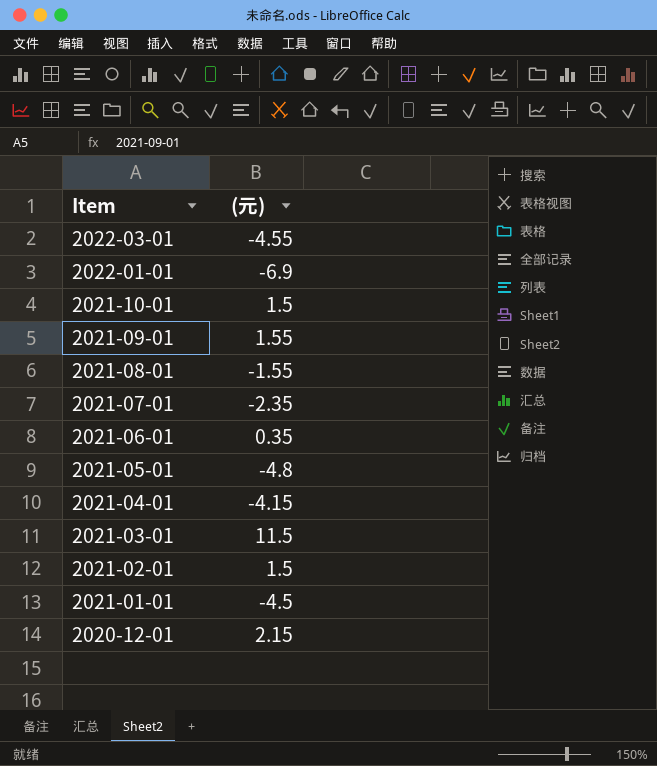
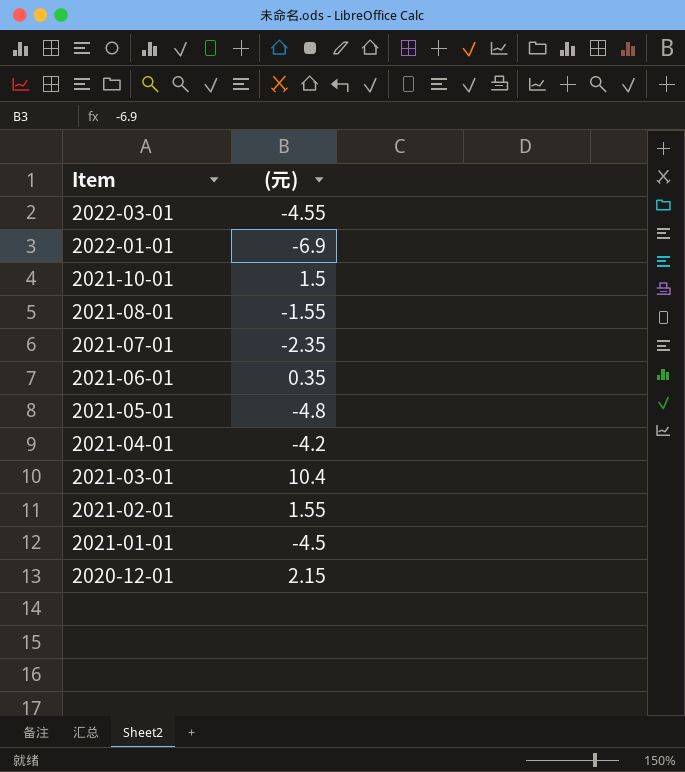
row 2021-09-01: 1.55 -> none
2021-04-01 | (元): -4.15 -> -4.2
2021-03-01 | (元): 11.5 -> 10.4
2021-02-01 | (元): 1.5 -> 1.55

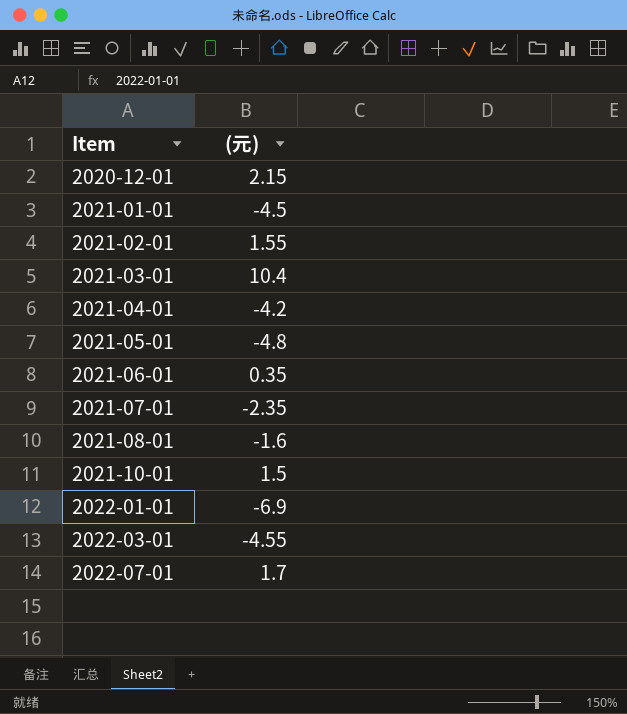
row order: Item descending -> Item ascending
2021-08-01 | (元): -1.55 -> -1.6
row 2022-07-01: none -> 1.7

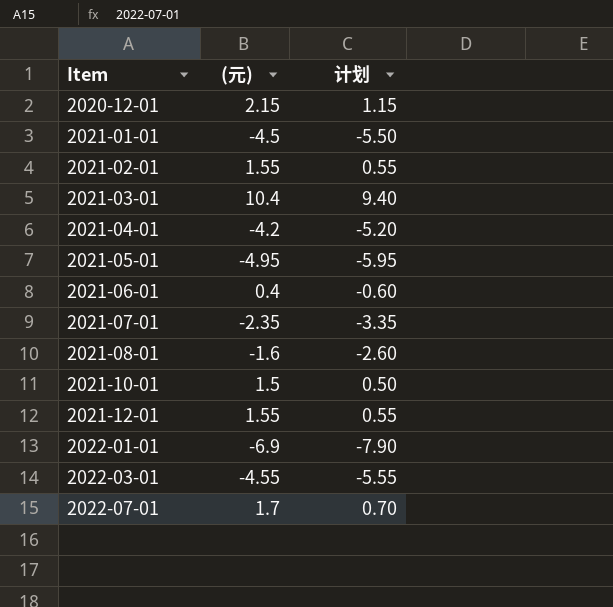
column 计划 | formula: none -> [(元)] - 1
2021-05-01 | (元): -4.8 -> -4.95
2021-06-01 | (元): 0.35 -> 0.4
row 2021-12-01: none -> 1.55 | 0.55

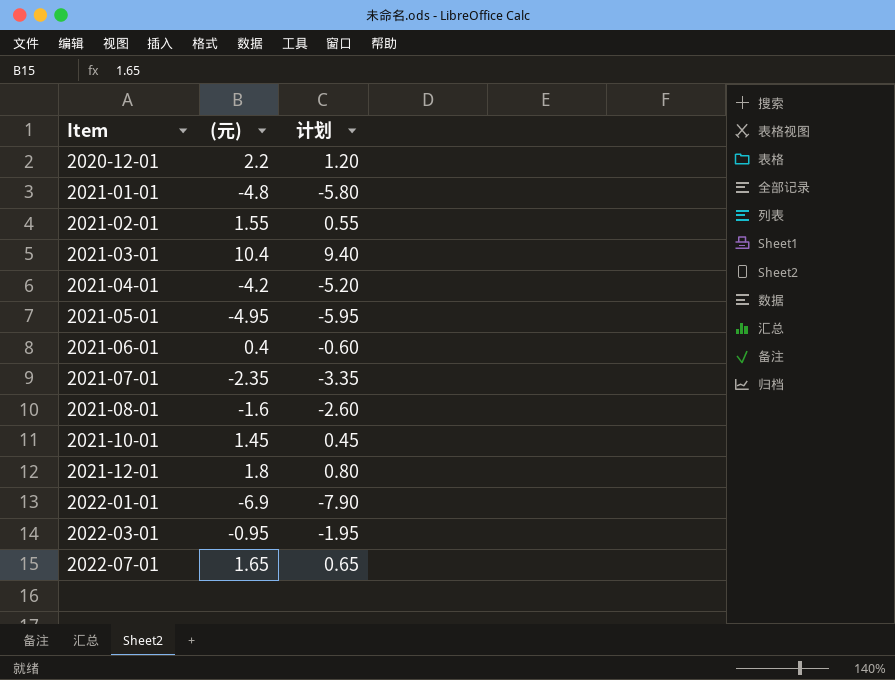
2020-12-01 | (元): 2.15 -> 2.2
2020-12-01 | 计划: 1.15 -> 1.20
2021-01-01 | (元): -4.5 -> -4.8
2021-01-01 | 计划: -5.50 -> -5.80
2021-10-01 | (元): 1.5 -> 1.45
2021-10-01 | 计划: 0.50 -> 0.45
2021-12-01 | (元): 1.55 -> 1.8
2021-12-01 | 计划: 0.55 -> 0.80
2022-03-01 | (元): -4.55 -> -0.95
2022-03-01 | 计划: -5.55 -> -1.95
2022-07-01 | (元): 1.7 -> 1.65
2022-07-01 | 计划: 0.70 -> 0.65

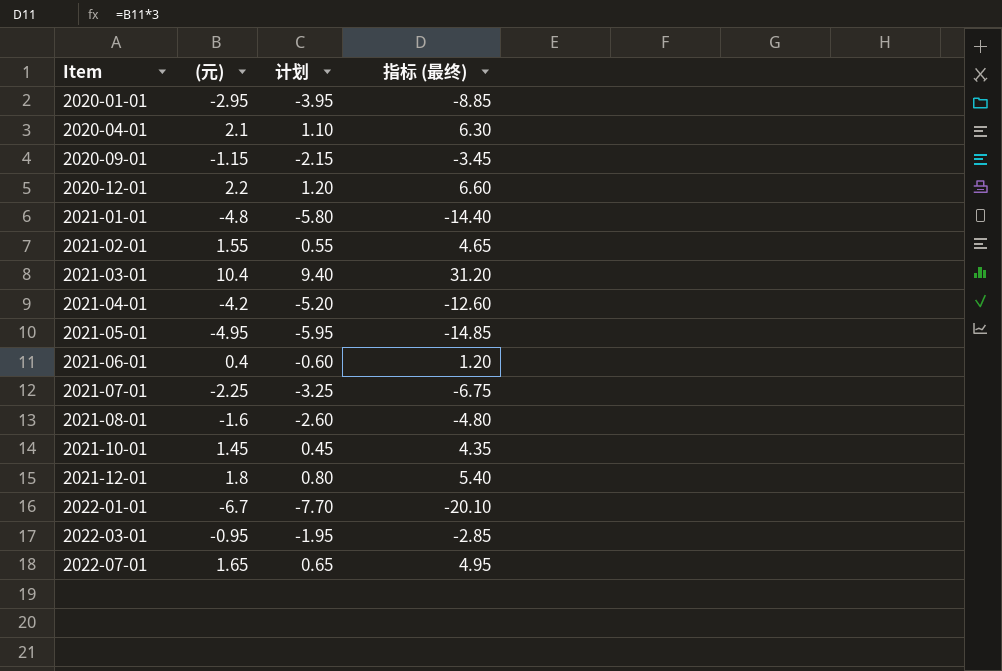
column 指标 (最终) | formula: none -> [(元)] * 3
row 2020-01-01: none -> -2.95 | -3.95 | -8.85
row 2020-04-01: none -> 2.1 | 1.10 | 6.30
row 2020-09-01: none -> -1.15 | -2.15 | -3.45
2021-07-01 | (元): -2.35 -> -2.25
2021-07-01 | 计划: -3.35 -> -3.25
2022-01-01 | (元): -6.9 -> -6.7
2022-01-01 | 计划: -7.90 -> -7.70

